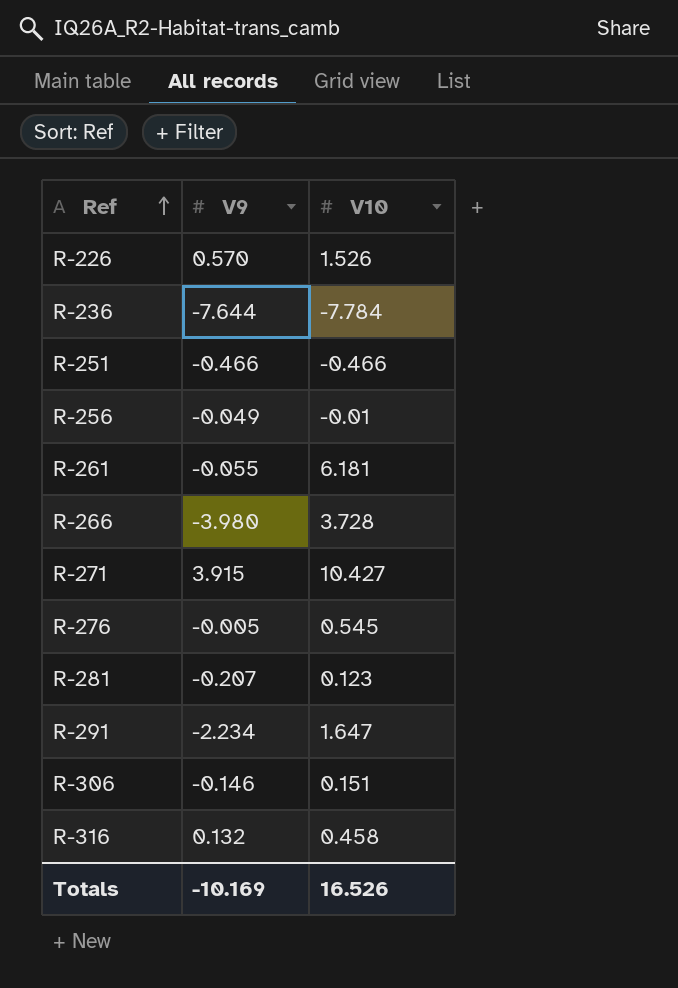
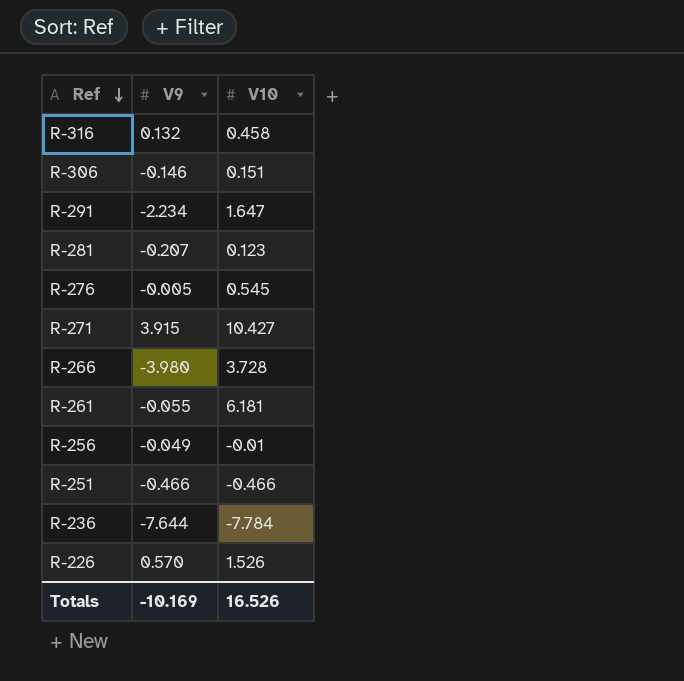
row order: Ref ascending -> Ref descending

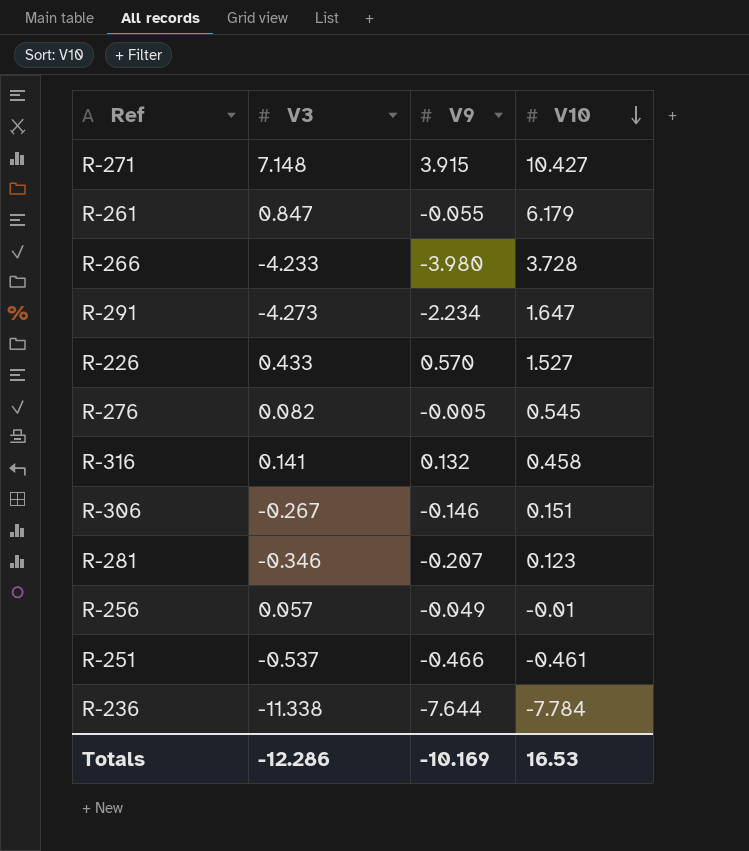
row order: Ref descending -> V10 descending
column V3 | position: none -> 2
R-261 | V10: 6.181 -> 6.179
R-226 | V10: 1.526 -> 1.527
R-251 | V10: -0.466 -> -0.461
Totals | V10: 16.526 -> 16.53

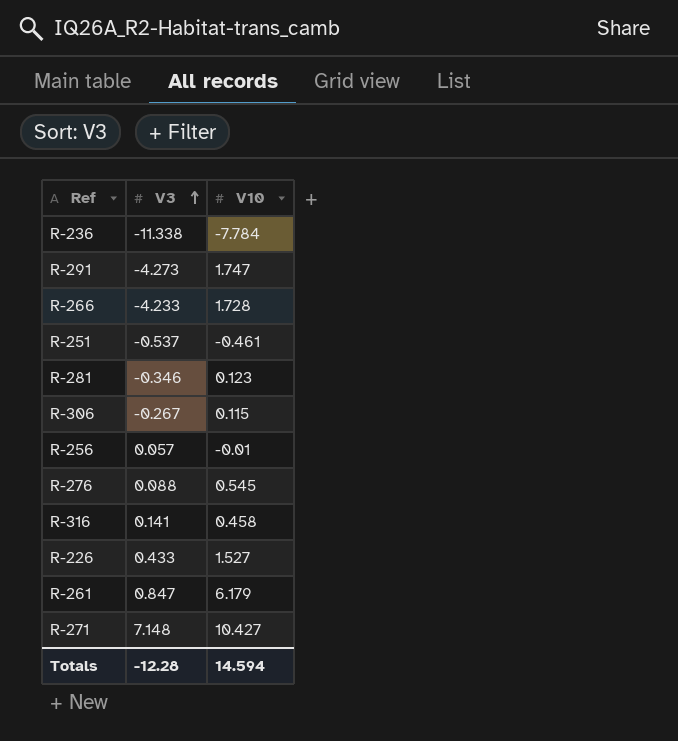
row order: V10 descending -> V3 ascending
column V9 | position: 3 -> none
R-291 | V10: 1.647 -> 1.747
R-266 | V10: 3.728 -> 1.728
R-306 | V10: 0.151 -> 0.115
R-276 | V3: 0.082 -> 0.088
Totals | V3: -12.286 -> -12.28
Totals | V10: 16.53 -> 14.594

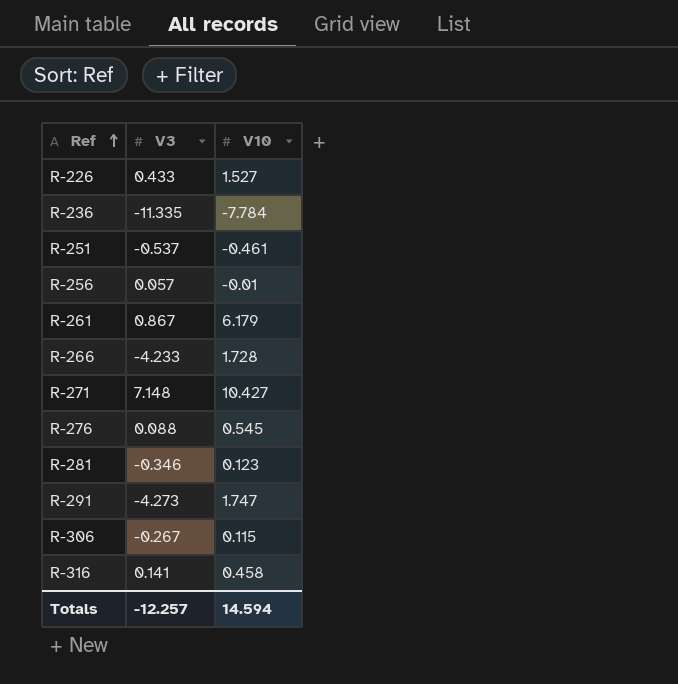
row order: V3 ascending -> Ref ascending
R-236 | V3: -11.338 -> -11.335
R-261 | V3: 0.847 -> 0.867
Totals | V3: -12.28 -> -12.257

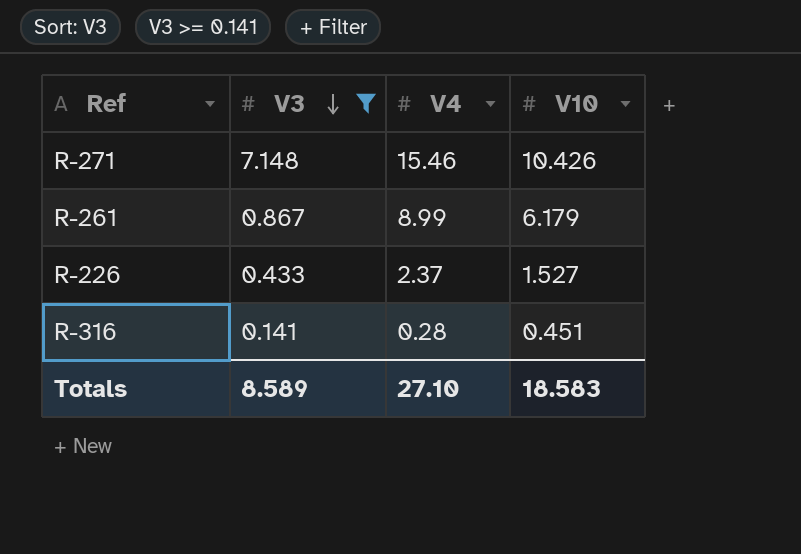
filter: none -> V3 >= 0.141
row order: Ref ascending -> V3 descending
column V4 | position: none -> 3
R-271 | V10: 10.427 -> 10.426
R-316 | V10: 0.458 -> 0.451
Totals | V3: -12.257 -> 8.589
Totals | V10: 14.594 -> 18.583

